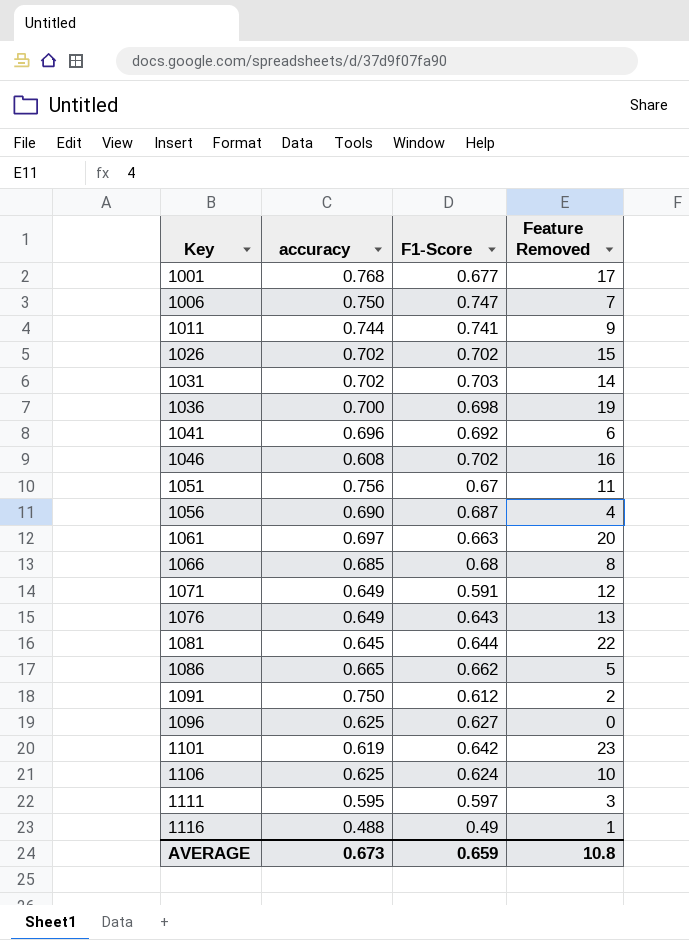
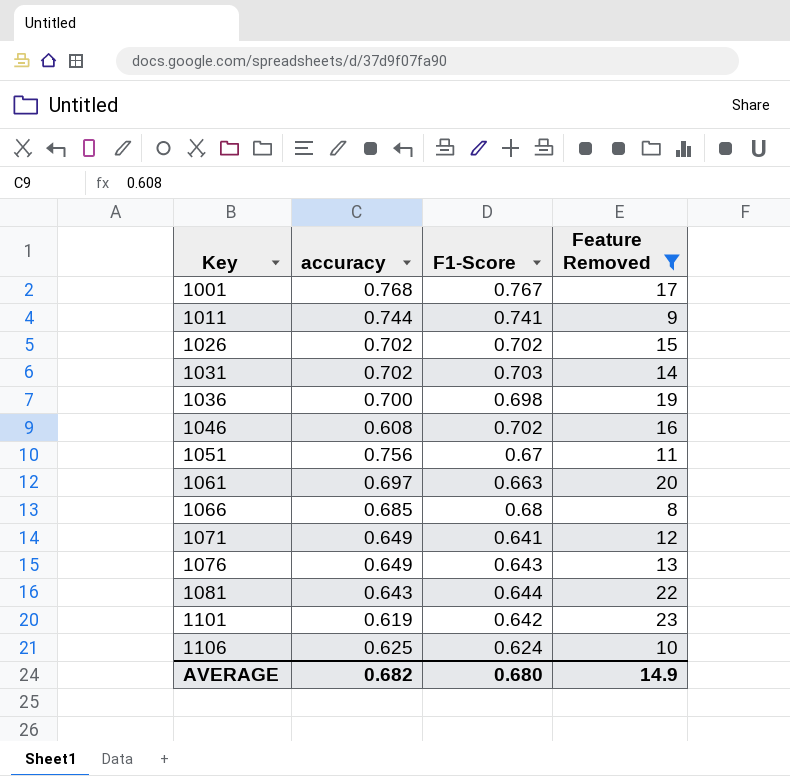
filter: none -> Feature Removed >= 8
1001 | F1-Score: 0.677 -> 0.767
1071 | F1-Score: 0.591 -> 0.641
1081 | accuracy: 0.645 -> 0.643
AVERAGE | accuracy: 0.673 -> 0.682
AVERAGE | F1-Score: 0.659 -> 0.680
AVERAGE | Feature Removed: 10.8 -> 14.9

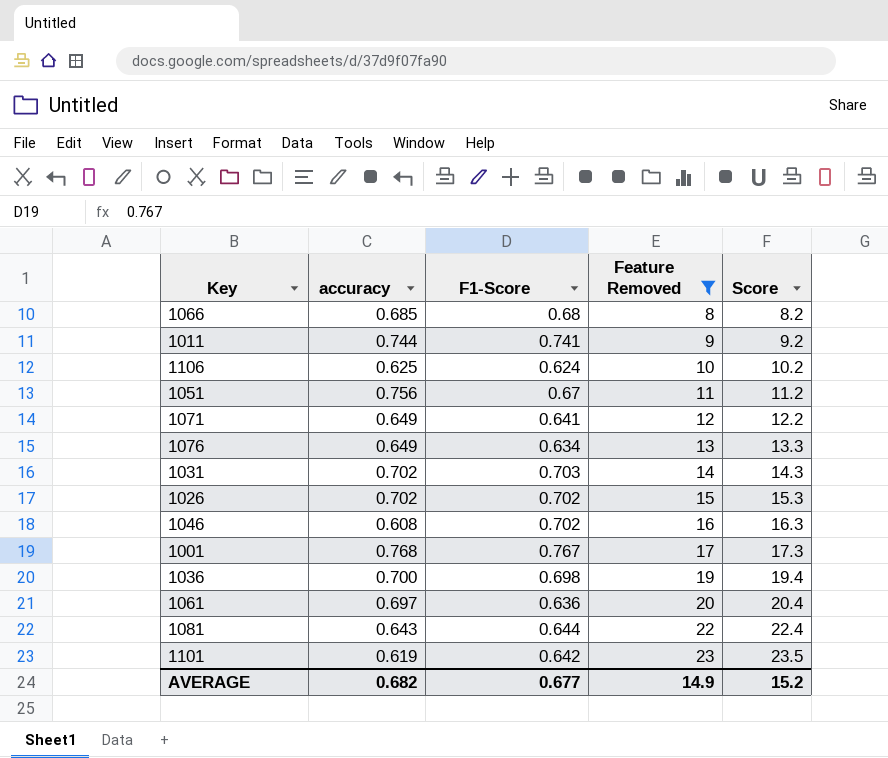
row order: Key ascending -> Feature Removed ascending
column Score | formula: none -> [Feature Removed] * 1.02
1076 | F1-Score: 0.643 -> 0.634
1061 | F1-Score: 0.663 -> 0.636
AVERAGE | F1-Score: 0.680 -> 0.677

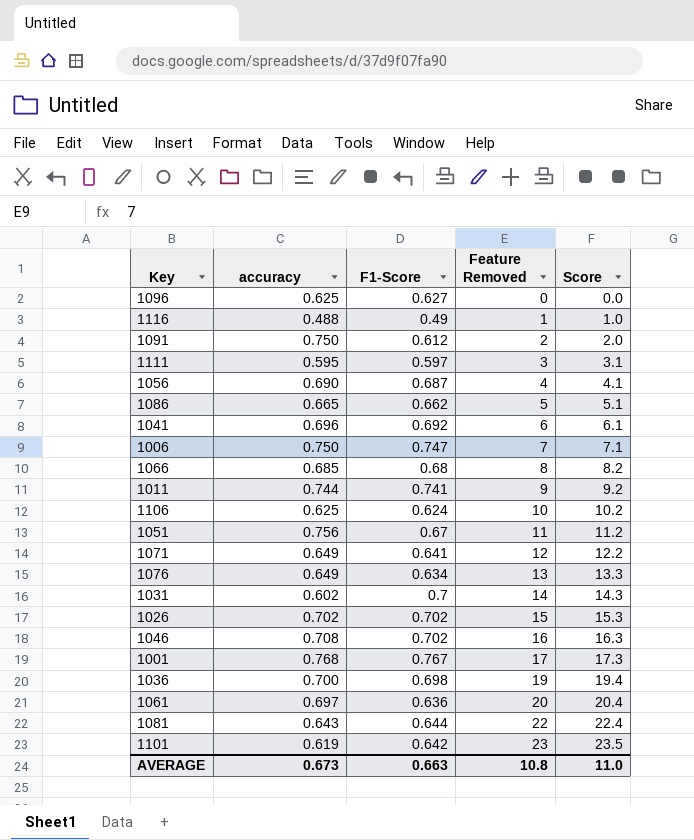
filter: Feature Removed >= 8 -> none
1031 | accuracy: 0.702 -> 0.602
1031 | F1-Score: 0.703 -> 0.7
1046 | accuracy: 0.608 -> 0.708
AVERAGE | accuracy: 0.682 -> 0.673
AVERAGE | F1-Score: 0.677 -> 0.663
AVERAGE | Feature Removed: 14.9 -> 10.8
AVERAGE | Score: 15.2 -> 11.0

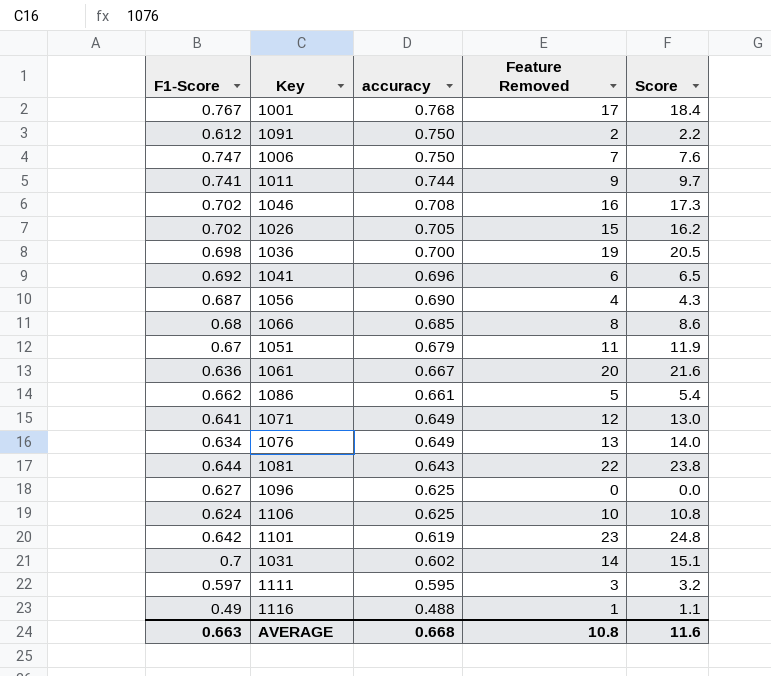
row order: Feature Removed ascending -> accuracy descending
column F1-Score | position: 3 -> 1
column Score | formula: [Feature Removed] * 1.02 -> [Feature Removed] * 1.08
1026 | accuracy: 0.702 -> 0.705
1051 | accuracy: 0.756 -> 0.679
1061 | accuracy: 0.697 -> 0.667
1086 | accuracy: 0.665 -> 0.661
AVERAGE | accuracy: 0.673 -> 0.668
AVERAGE | Score: 11.0 -> 11.6

